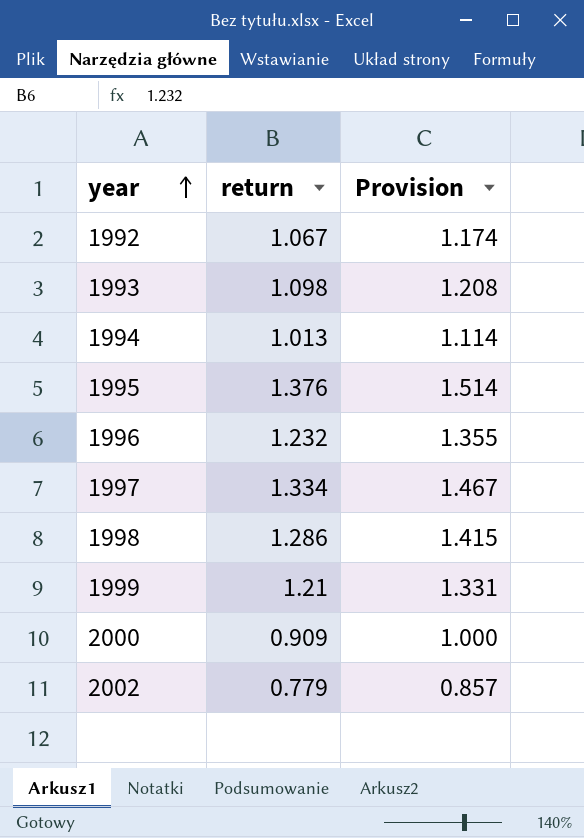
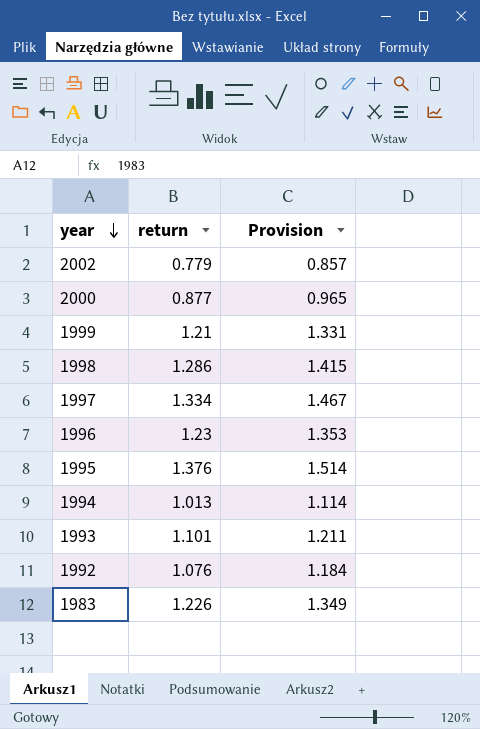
row order: year ascending -> year descending
2000 | return: 0.909 -> 0.877
2000 | Provision: 1.000 -> 0.965
1996 | return: 1.232 -> 1.23
1996 | Provision: 1.355 -> 1.353
1993 | return: 1.098 -> 1.101
1993 | Provision: 1.208 -> 1.211
1992 | return: 1.067 -> 1.076
1992 | Provision: 1.174 -> 1.184
row 1983: none -> 1.226 | 1.349

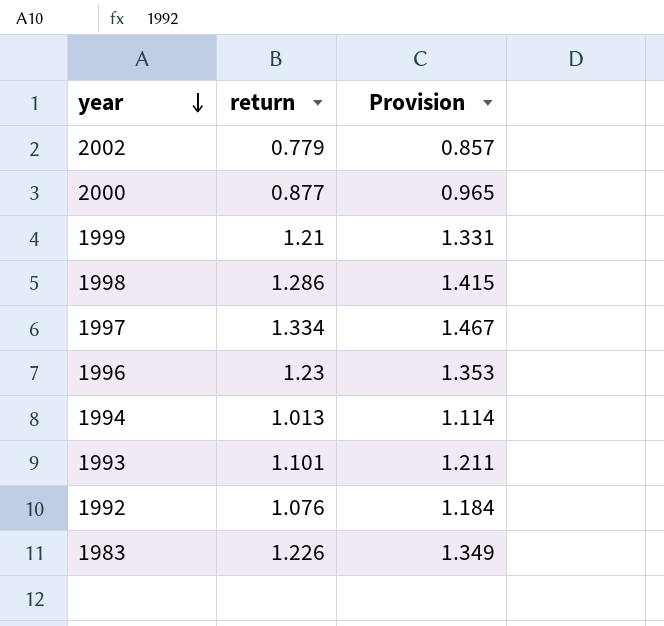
row 1995: 1.376 | 1.514 -> none

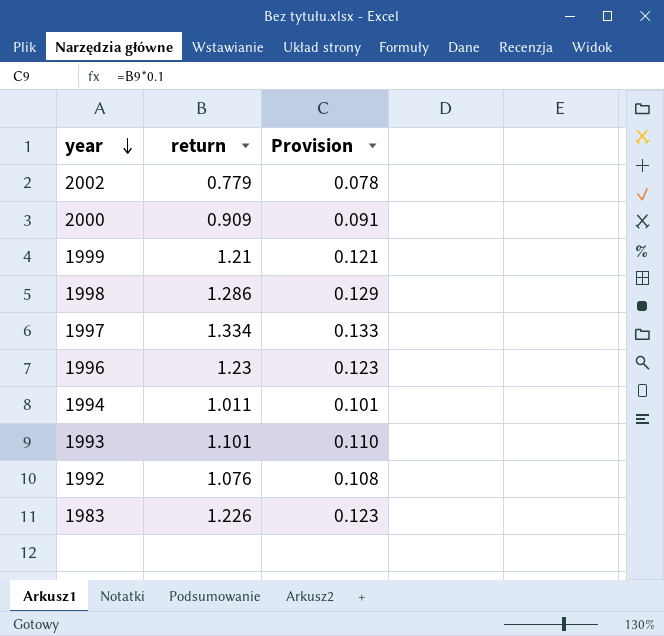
column Provision | formula: [return] * 1.1 -> [return] * 0.1
2000 | return: 0.877 -> 0.909
1994 | return: 1.013 -> 1.011

